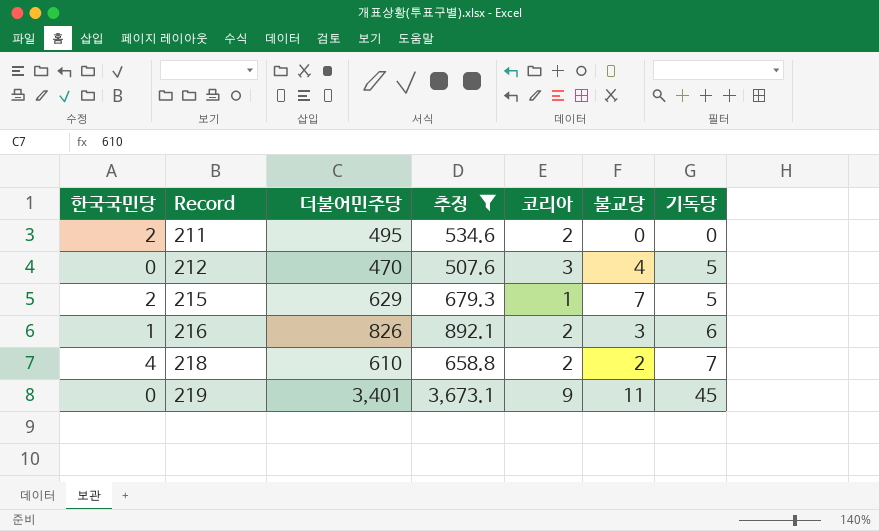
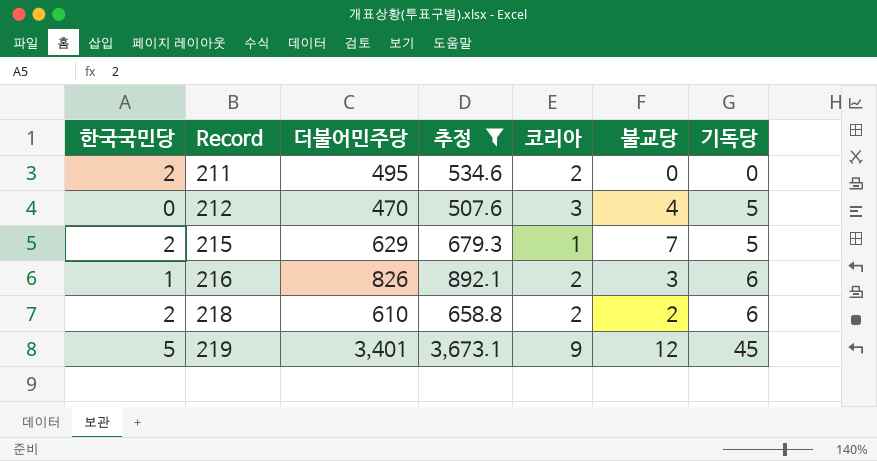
218 | 한국국민당: 4 -> 2
218 | 기독당: 7 -> 6
219 | 한국국민당: 0 -> 5
219 | 불교당: 11 -> 12

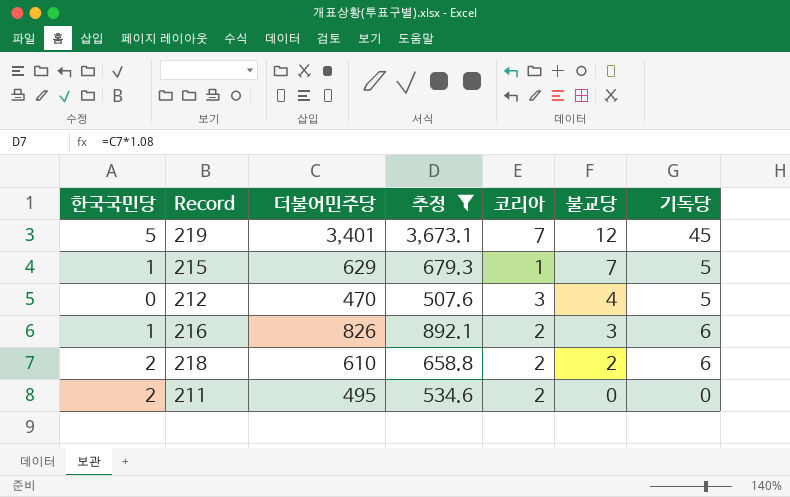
row order: Record ascending -> 불교당 descending
219 | 코리아: 9 -> 7
215 | 한국국민당: 2 -> 1

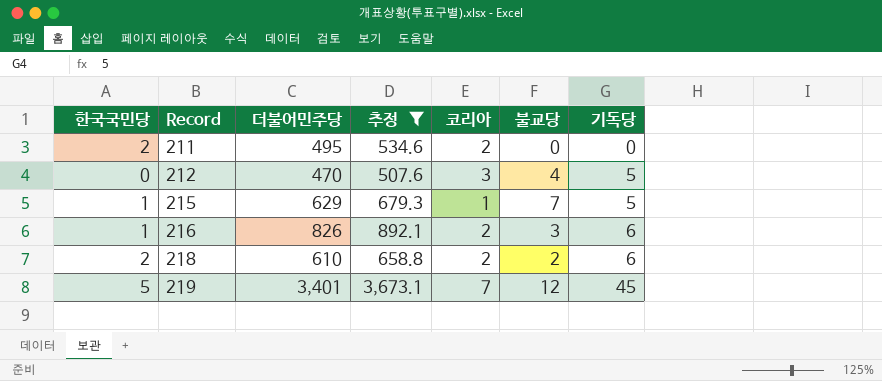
row order: 불교당 descending -> Record ascending

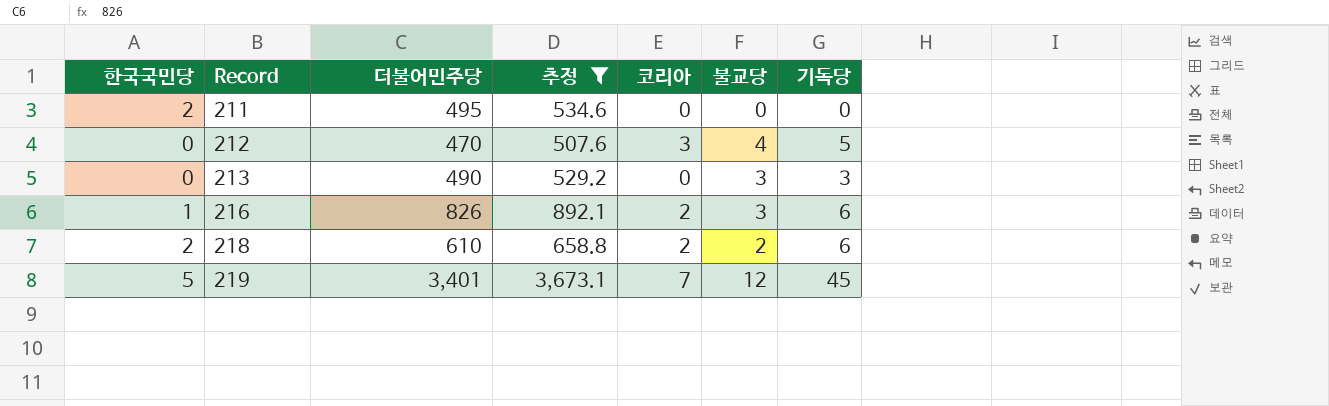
row 215: 1 | 629 | 679.3 | 1 | 7 | 5 -> none
211 | 코리아: 2 -> 0
row 213: none -> 0 | 490 | 529.2 | 0 | 3 | 3

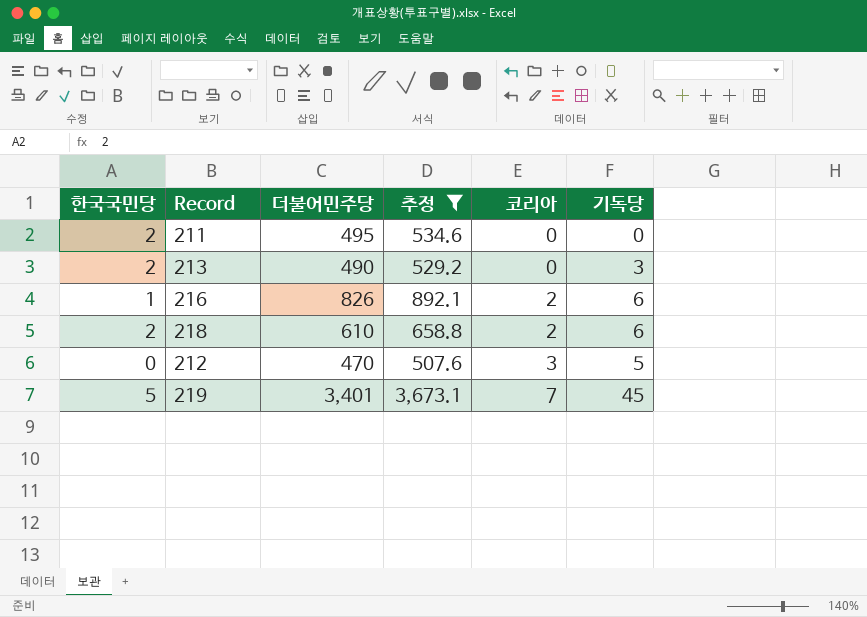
row order: Record ascending -> 코리아 ascending
column 불교당 | position: 6 -> none
213 | 한국국민당: 0 -> 2

